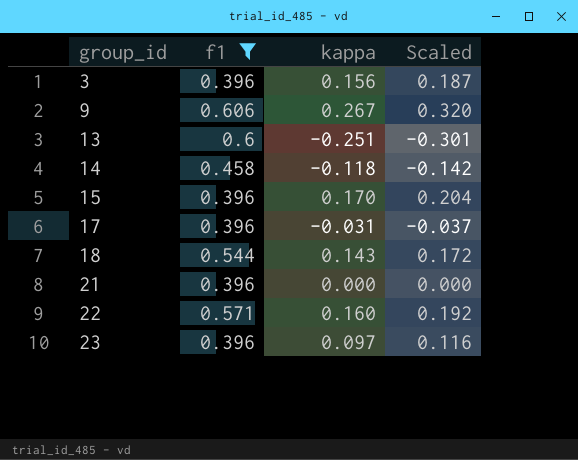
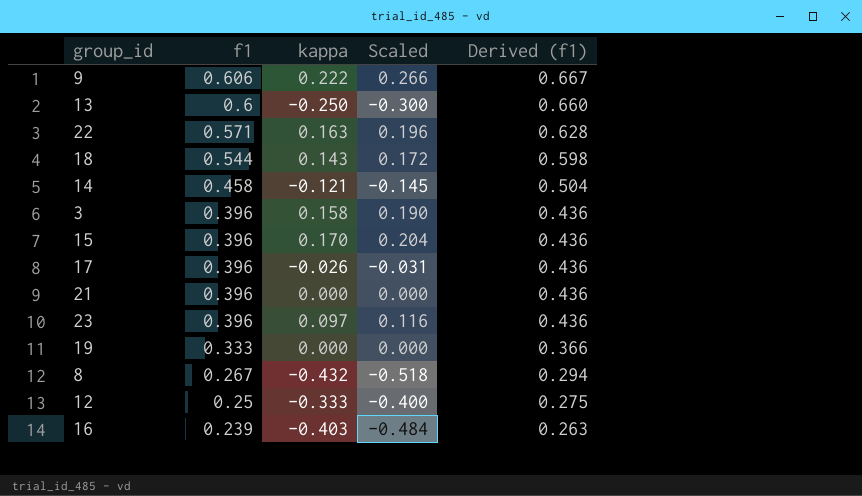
filter: f1 >= 0.396 -> none
row order: group_id ascending -> f1 descending
column Derived (f1) | formula: none -> [f1] * 1.1
9 | kappa: 0.267 -> 0.222
9 | Scaled: 0.320 -> 0.266
13 | kappa: -0.251 -> -0.250
13 | Scaled: -0.301 -> -0.300
22 | kappa: 0.160 -> 0.163
22 | Scaled: 0.192 -> 0.196
14 | kappa: -0.118 -> -0.121
14 | Scaled: -0.142 -> -0.145
3 | kappa: 0.156 -> 0.158
3 | Scaled: 0.187 -> 0.190
17 | kappa: -0.031 -> -0.026
17 | Scaled: -0.037 -> -0.031

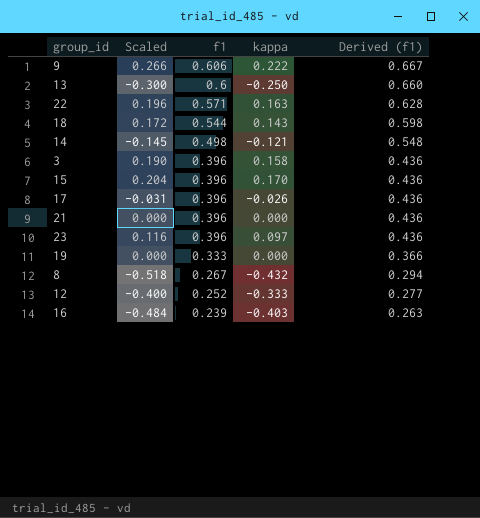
column Scaled | position: 4 -> 2
14 | f1: 0.458 -> 0.498
14 | Derived (f1): 0.504 -> 0.548
12 | f1: 0.25 -> 0.252
12 | Derived (f1): 0.275 -> 0.277

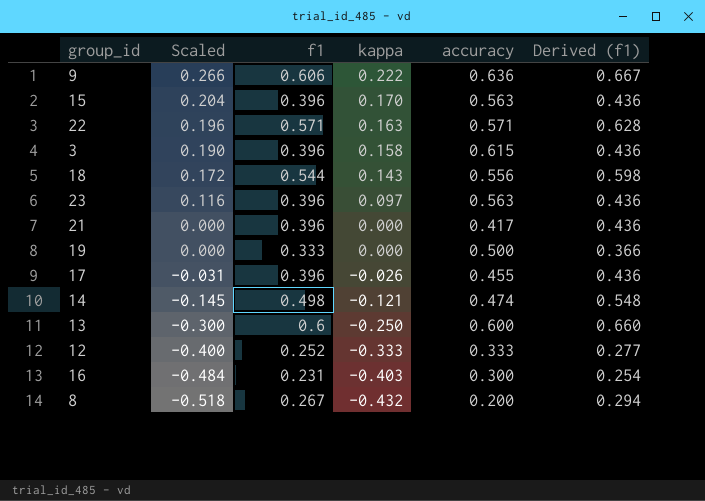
row order: f1 descending -> Scaled descending
column accuracy | position: none -> 5
16 | f1: 0.239 -> 0.231
16 | Derived (f1): 0.263 -> 0.254

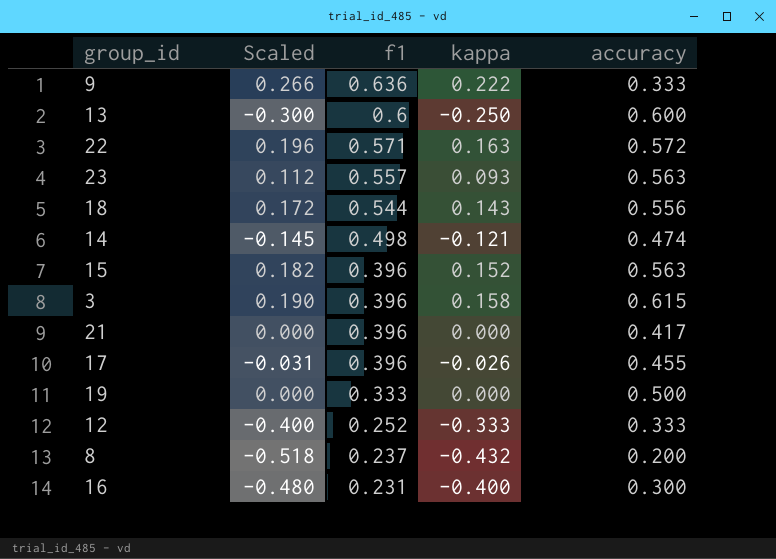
row order: Scaled descending -> f1 descending
column Derived (f1) | formula: [f1] * 1.1 -> none
9 | f1: 0.606 -> 0.636
9 | accuracy: 0.636 -> 0.333
22 | accuracy: 0.571 -> 0.572
23 | Scaled: 0.116 -> 0.112
23 | f1: 0.396 -> 0.557
23 | kappa: 0.097 -> 0.093
15 | Scaled: 0.204 -> 0.182
15 | kappa: 0.170 -> 0.152
8 | f1: 0.267 -> 0.237
16 | Scaled: -0.484 -> -0.480
16 | kappa: -0.403 -> -0.400

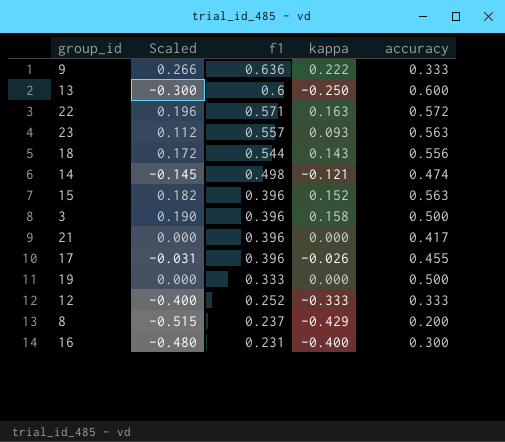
3 | accuracy: 0.615 -> 0.500
8 | Scaled: -0.518 -> -0.515
8 | kappa: -0.432 -> -0.429

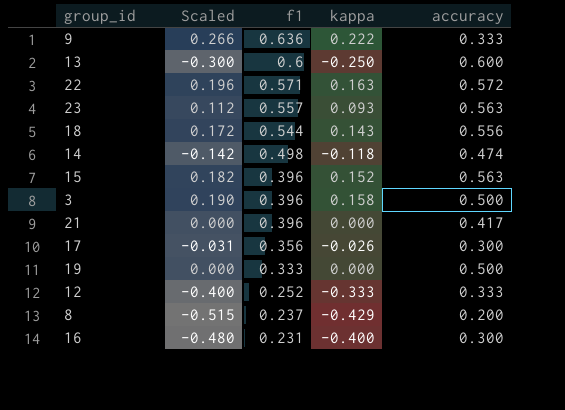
14 | Scaled: -0.145 -> -0.142
14 | kappa: -0.121 -> -0.118
17 | f1: 0.396 -> 0.356
17 | accuracy: 0.455 -> 0.300

